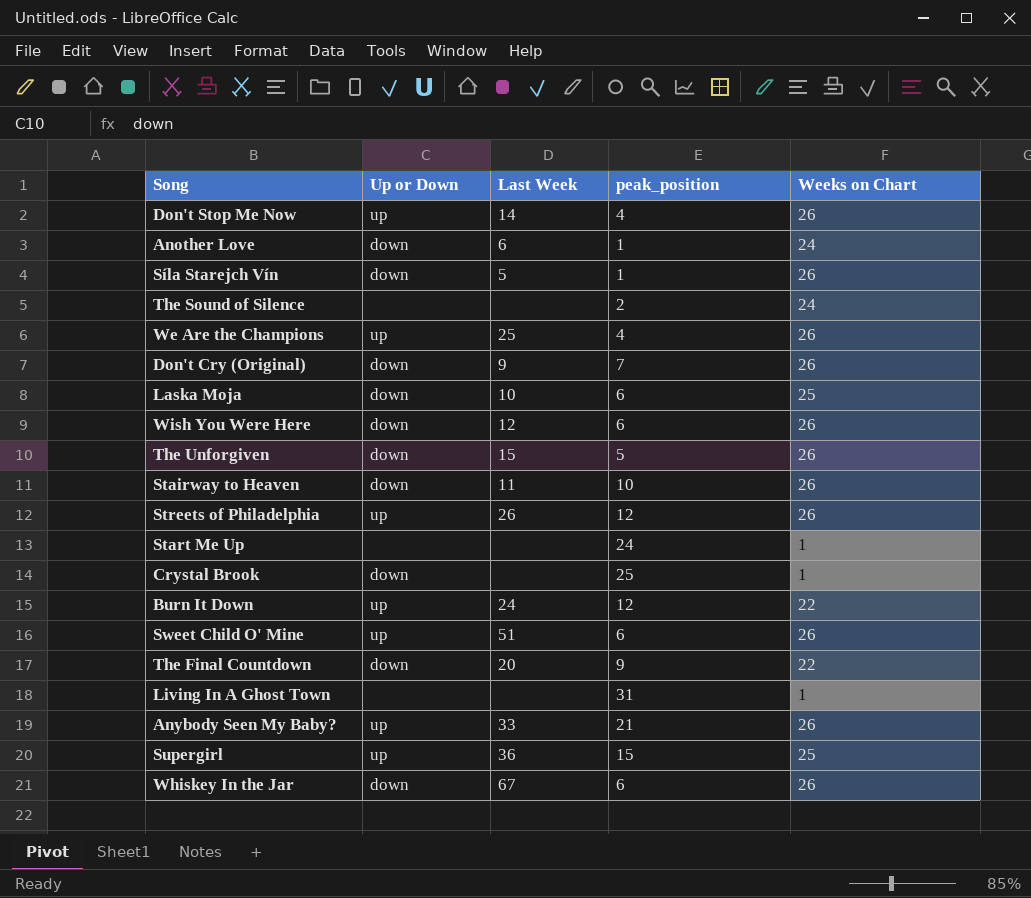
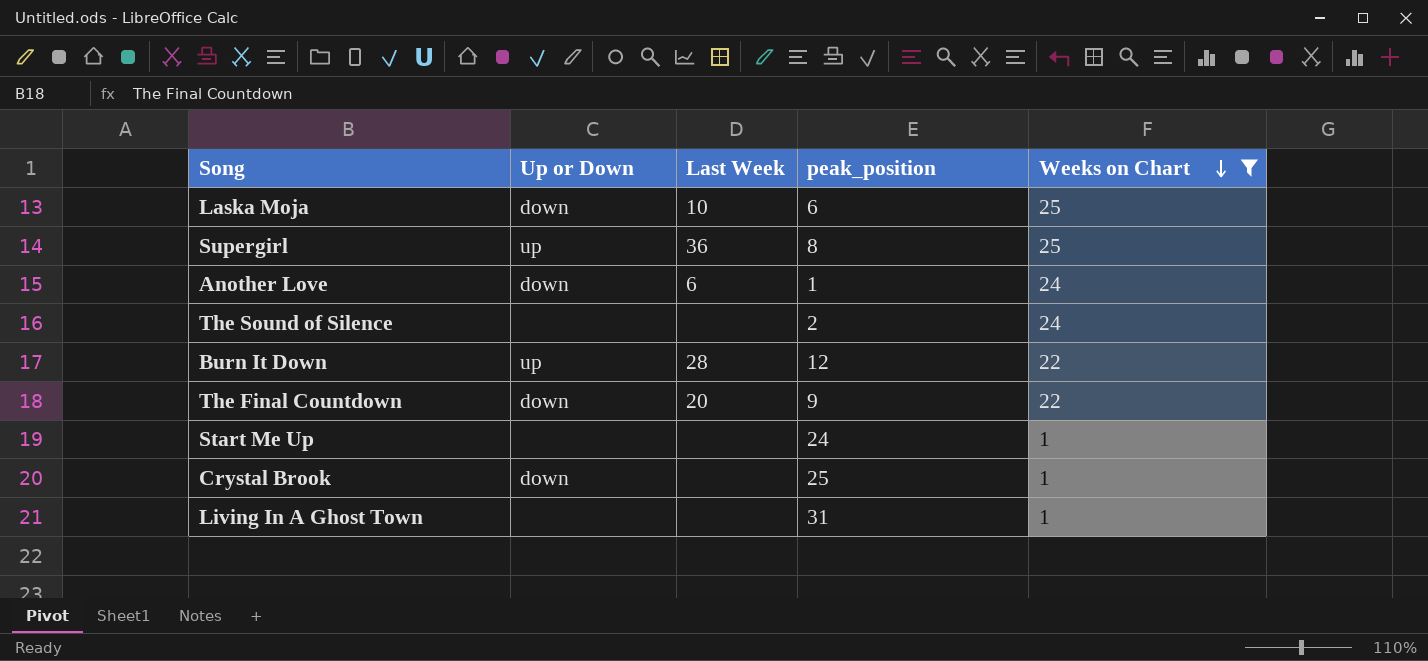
filter: none -> Weeks on Chart != 26
row order: none -> Weeks on Chart descending
Supergirl | peak_position: 15 -> 8
Burn It Down | Last Week: 24 -> 28

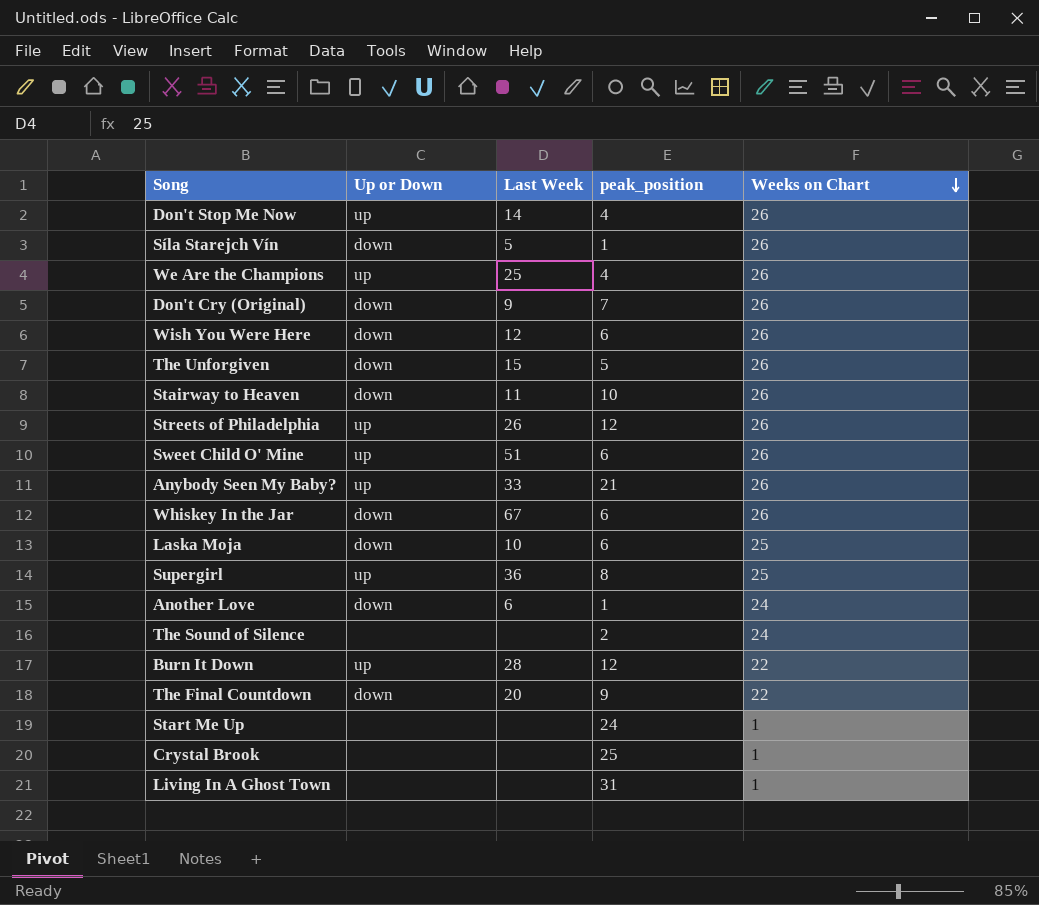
filter: Weeks on Chart != 26 -> none
Crystal Brook | Up or Down: down -> none

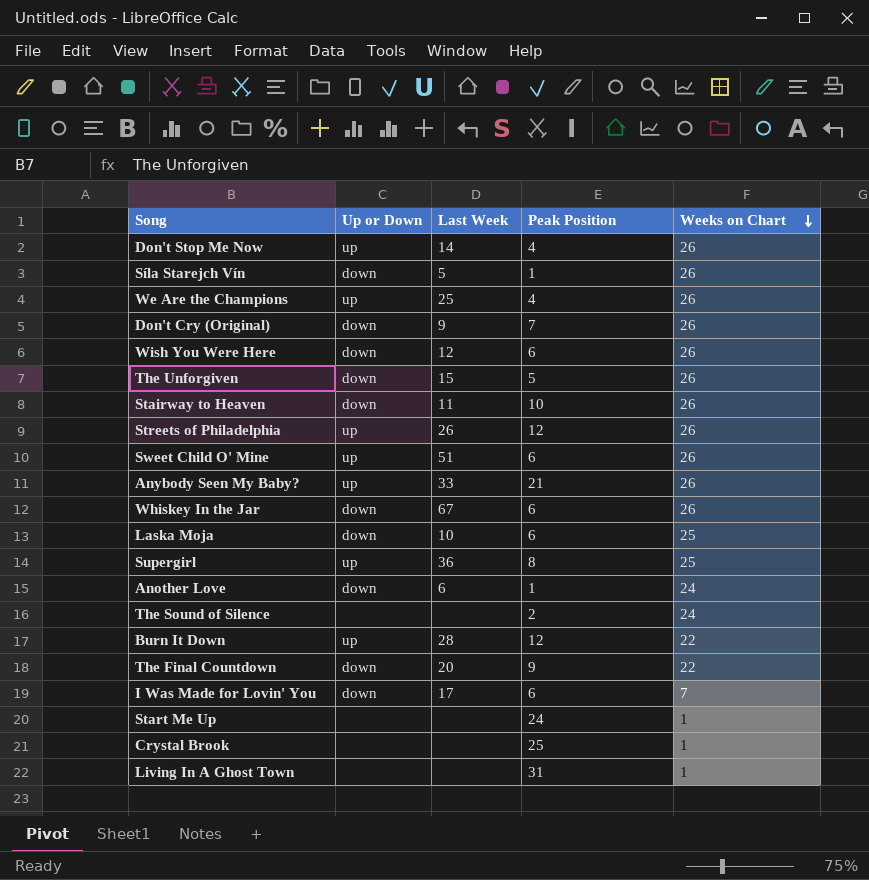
column name: peak_position -> Peak Position
row I Was Made for Lovin' You: none -> down | 17 | 6 | 7

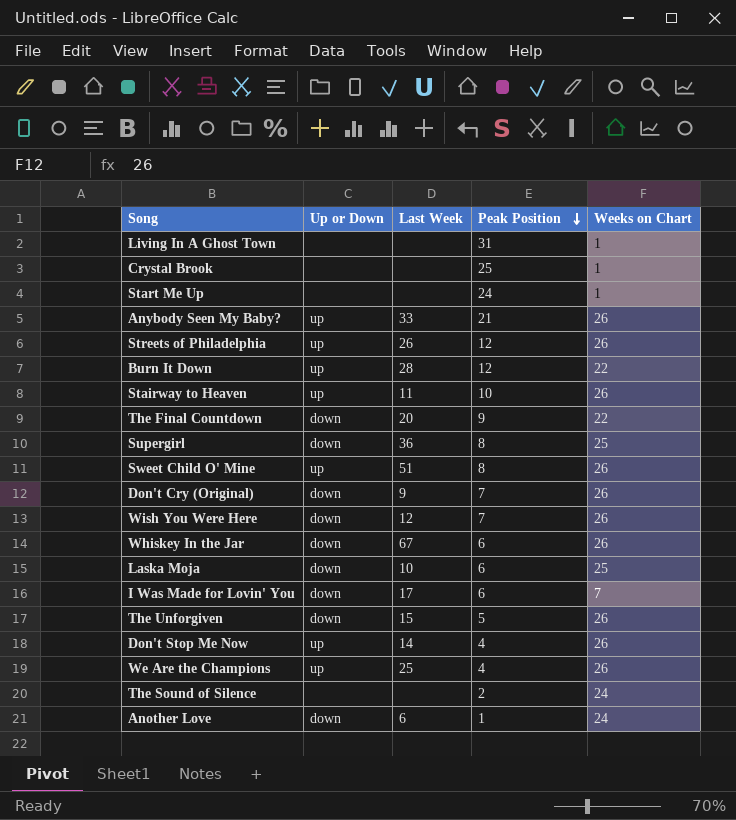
row order: Weeks on Chart descending -> Peak Position descending
row Síla Starejch Vín: down | 5 | 1 | 26 -> none
Stairway to Heaven | Up or Down: down -> up
Supergirl | Up or Down: up -> down
Sweet Child O' Mine | Peak Position: 6 -> 8
Wish You Were Here | Peak Position: 6 -> 7

